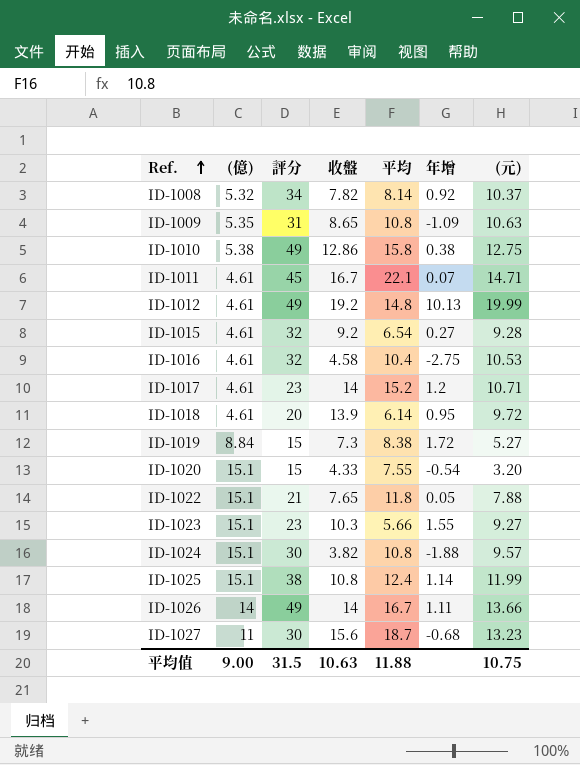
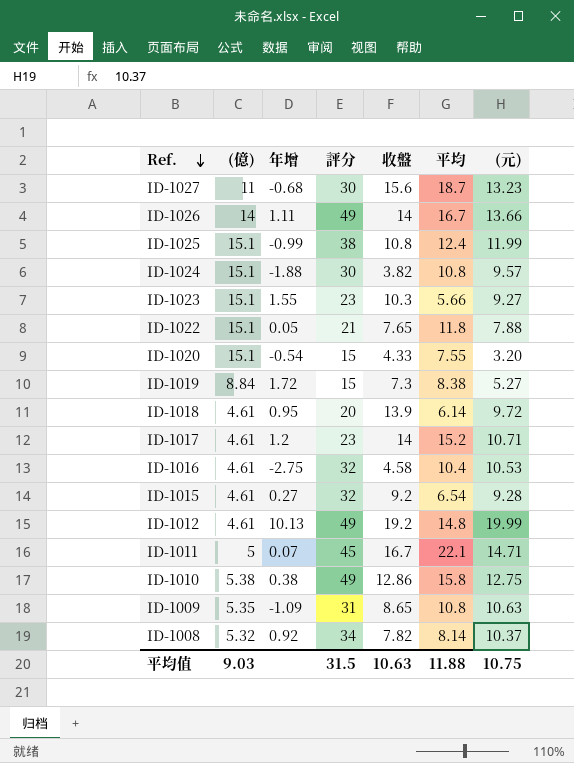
row order: Ref. ascending -> Ref. descending
column 年增 | position: 6 -> 3
ID-1025 | 年增: 1.14 -> -0.99
ID-1011 | (億): 4.61 -> 5
平均值 | (億): 9.00 -> 9.03

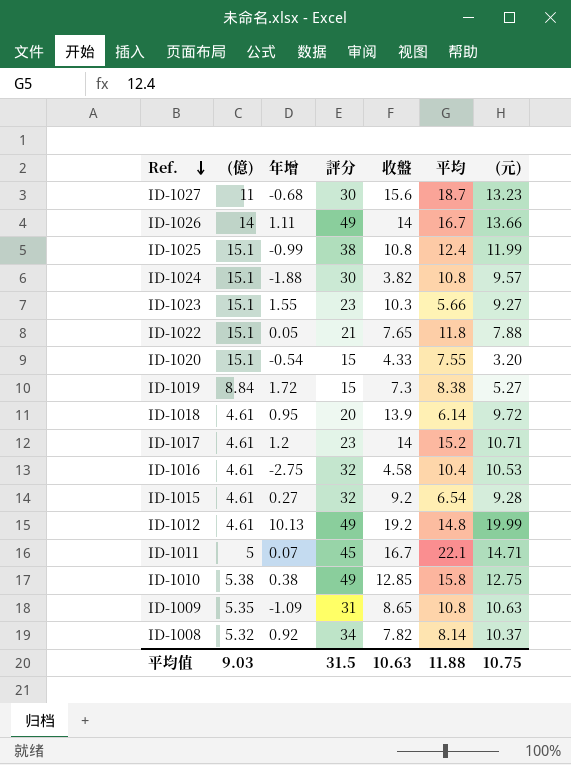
ID-1010 | 收盤: 12.86 -> 12.85

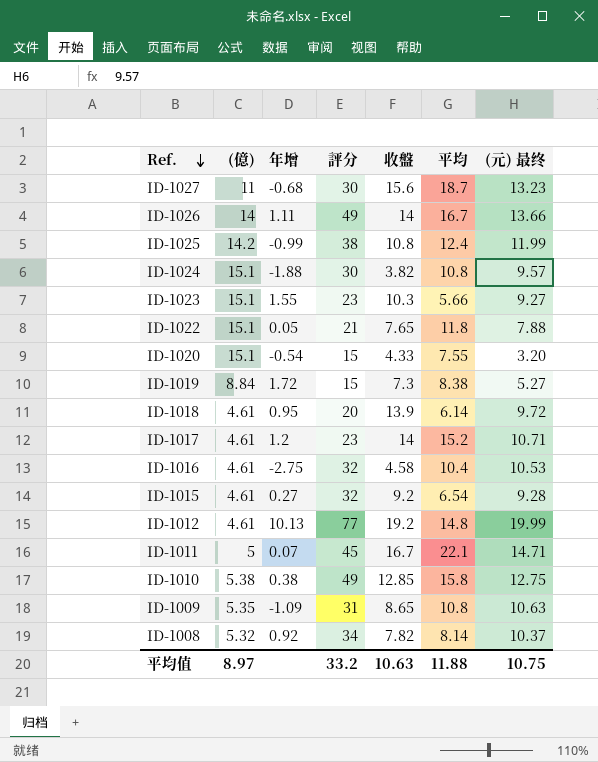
column name: (元) -> (元) 最终
ID-1025 | (億): 15.1 -> 14.2
ID-1012 | 評分: 49 -> 77
平均值 | (億): 9.03 -> 8.97
平均值 | 評分: 31.5 -> 33.2

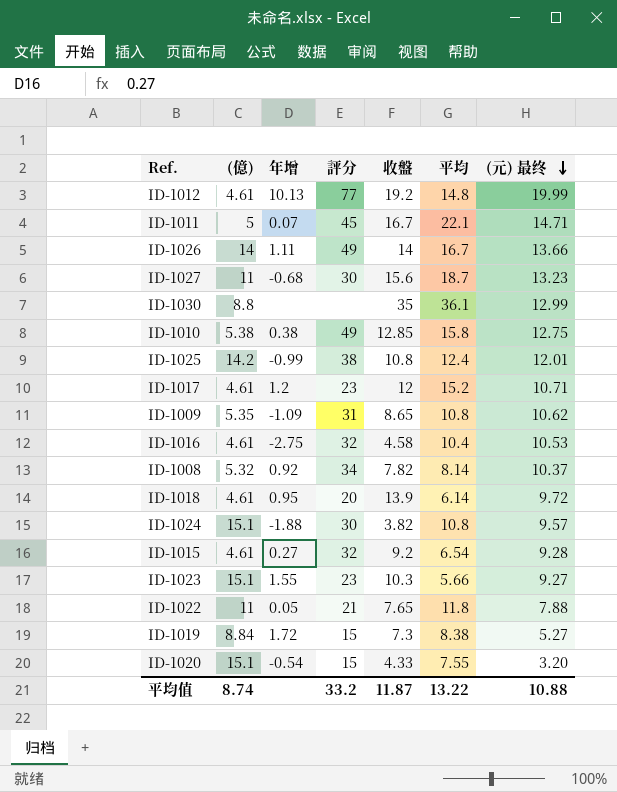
row order: Ref. descending -> (元) 最终 descending
row ID-1030: none -> 8.8 | none | none | 35 | 36.1 | 12.99
ID-1025 | (元) 最终: 11.99 -> 12.01
ID-1017 | 收盤: 14 -> 12
ID-1009 | (元) 最终: 10.63 -> 10.62
ID-1022 | (億): 15.1 -> 11
平均值 | (億): 8.97 -> 8.74
平均值 | 收盤: 10.63 -> 11.87
平均值 | 平均: 11.88 -> 13.22
平均值 | (元) 最终: 10.75 -> 10.88

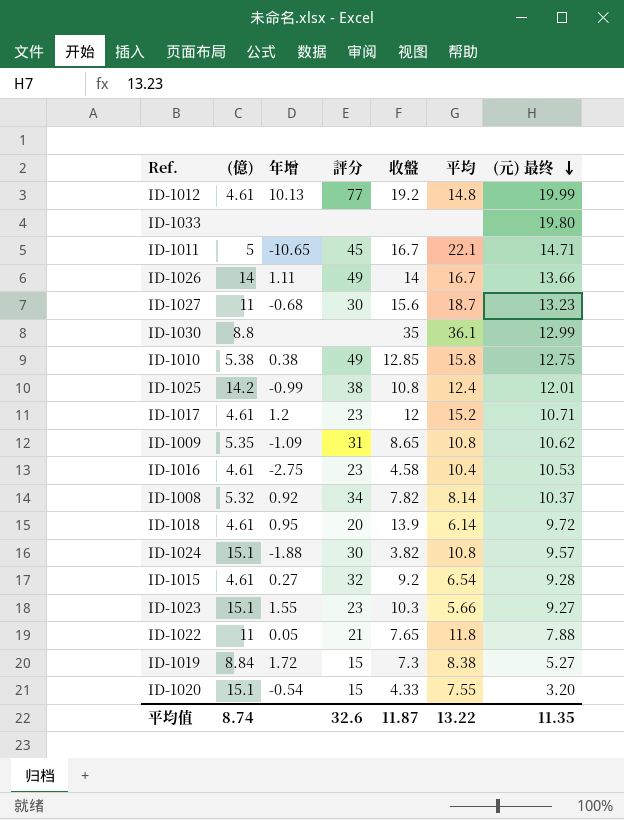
row ID-1033: none -> none | none | none | none | none | 19.80
ID-1011 | 年增: 0.07 -> -10.65
ID-1016 | 評分: 32 -> 23
平均值 | 評分: 33.2 -> 32.6
平均值 | (元) 最终: 10.88 -> 11.35

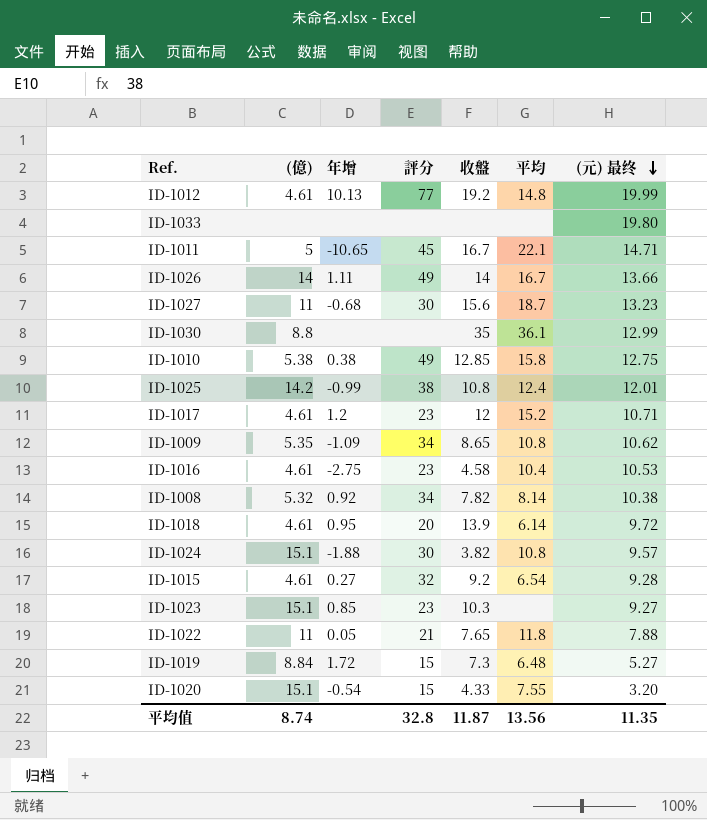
ID-1009 | 評分: 31 -> 34
ID-1008 | (元) 最终: 10.37 -> 10.38
ID-1023 | 年增: 1.55 -> 0.85
ID-1023 | 平均: 5.66 -> none
ID-1019 | 平均: 8.38 -> 6.48
平均值 | 評分: 32.6 -> 32.8
平均值 | 平均: 13.22 -> 13.56

